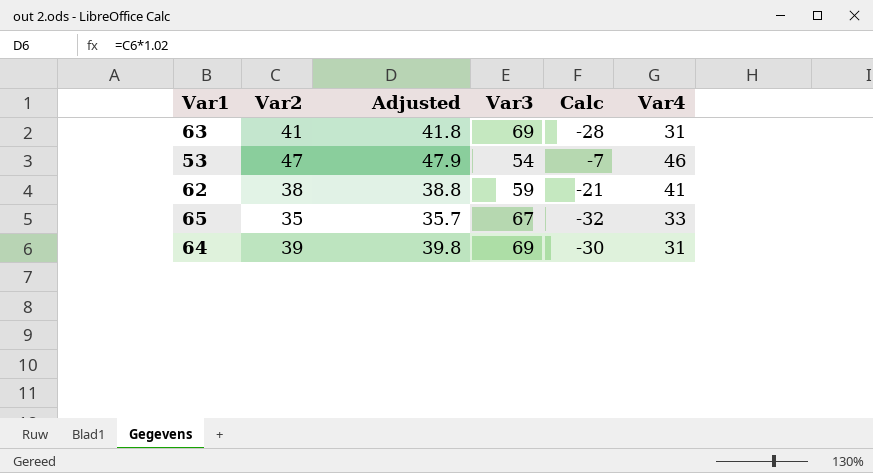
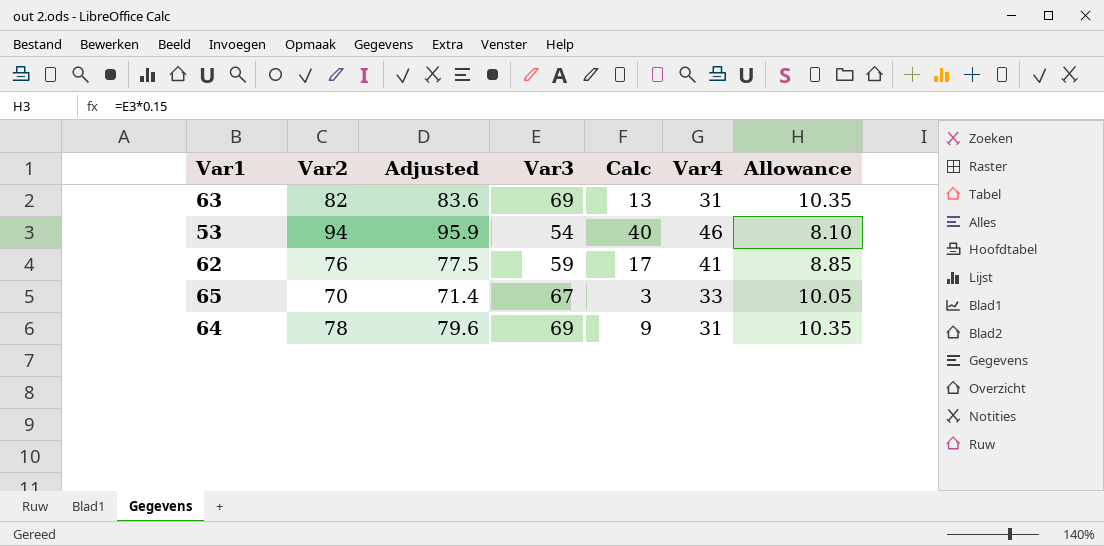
column Allowance | formula: none -> [Var3] * 0.15
63 | Var2: 41 -> 82
63 | Adjusted: 41.8 -> 83.6
63 | Calc: -28 -> 13
53 | Var2: 47 -> 94
53 | Adjusted: 47.9 -> 95.9
53 | Calc: -7 -> 40
62 | Var2: 38 -> 76
62 | Adjusted: 38.8 -> 77.5
62 | Calc: -21 -> 17
65 | Var2: 35 -> 70
65 | Adjusted: 35.7 -> 71.4
65 | Calc: -32 -> 3
64 | Var2: 39 -> 78
64 | Adjusted: 39.8 -> 79.6
64 | Calc: -30 -> 9

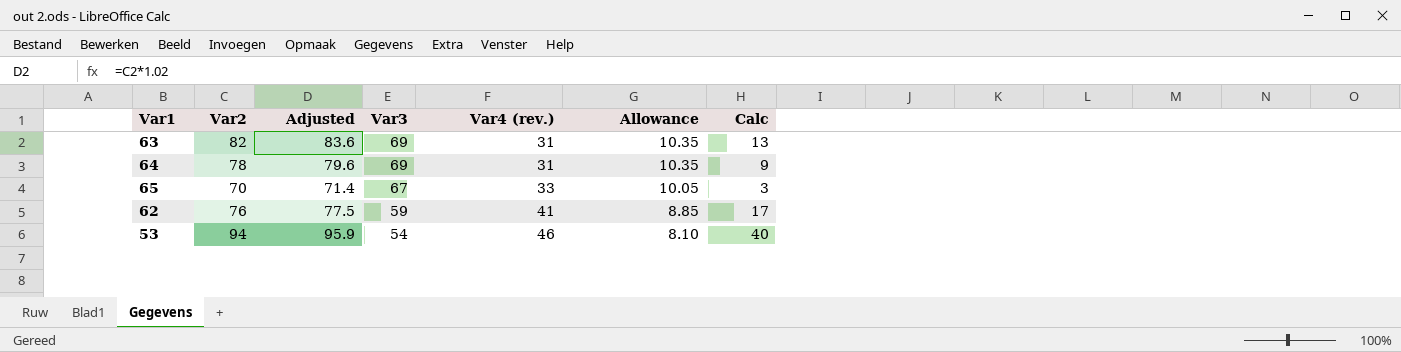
row order: none -> Var3 descending
column name: Var4 -> Var4 (rev.)
column Calc | position: 5 -> 7

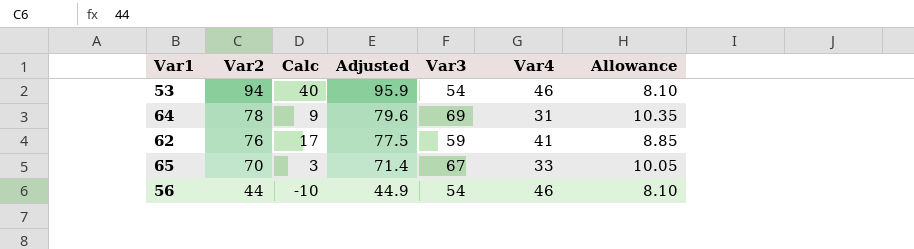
row order: Var3 descending -> Var2 descending
column Calc | position: 7 -> 3
column name: Var4 (rev.) -> Var4
row 63: 82 | 83.6 | 69 | 31 | 10.35 | 13 -> none
row 56: none -> 44 | -10 | 44.9 | 54 | 46 | 8.10

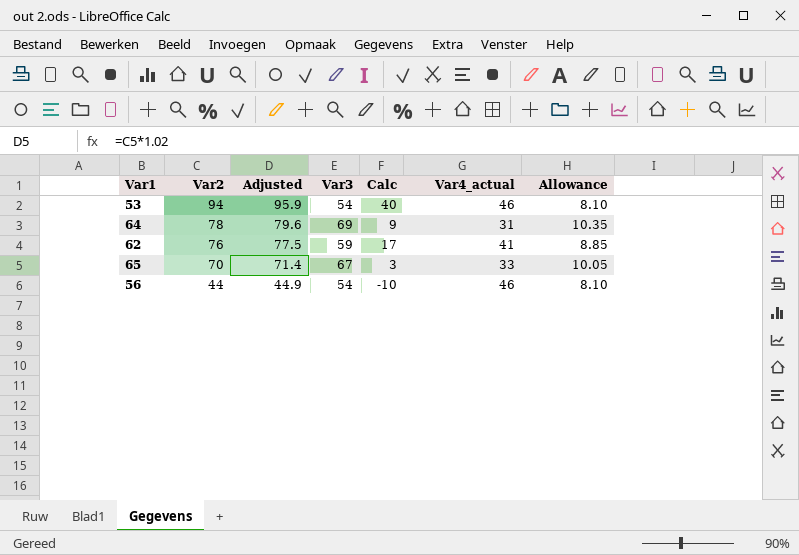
column Calc | position: 3 -> 5
column name: Var4 -> Var4_actual

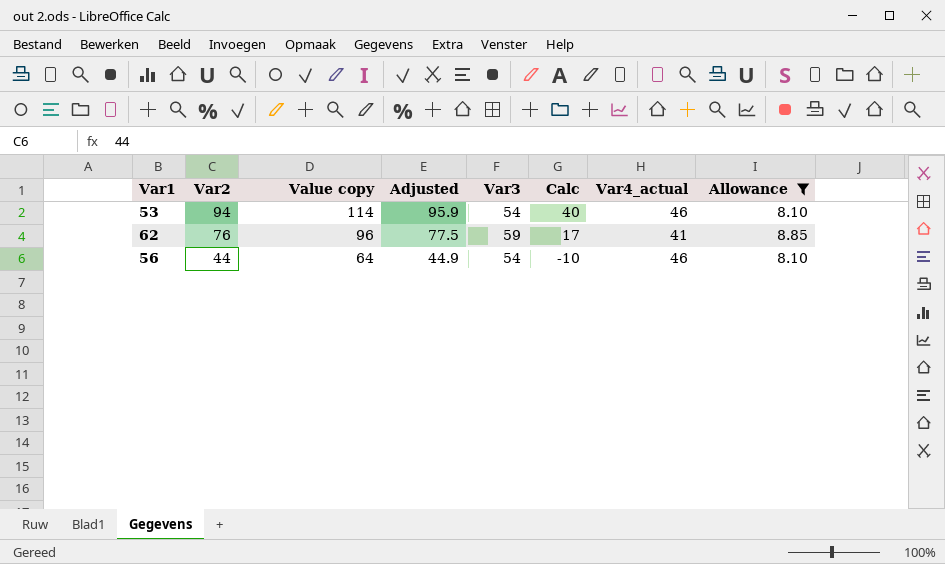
filter: none -> Allowance <= 8.85
column Value copy | formula: none -> [Var2] + 20

